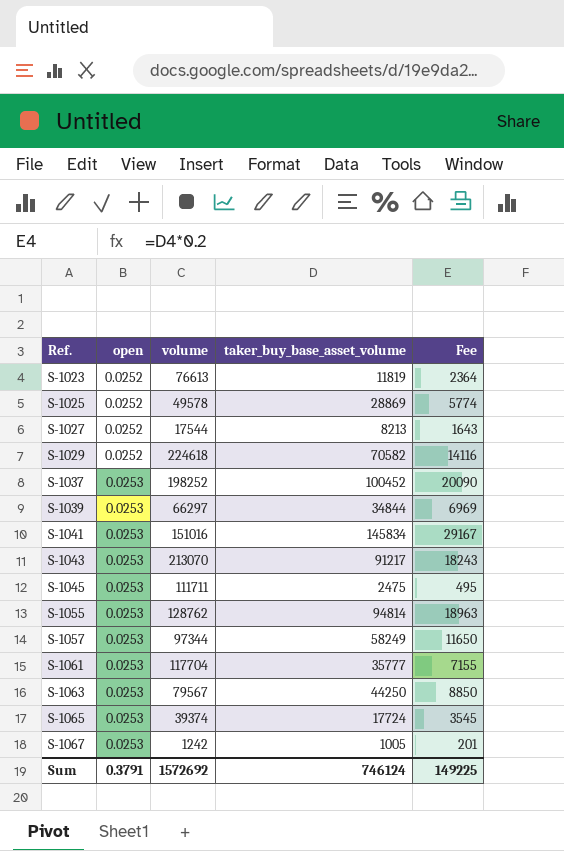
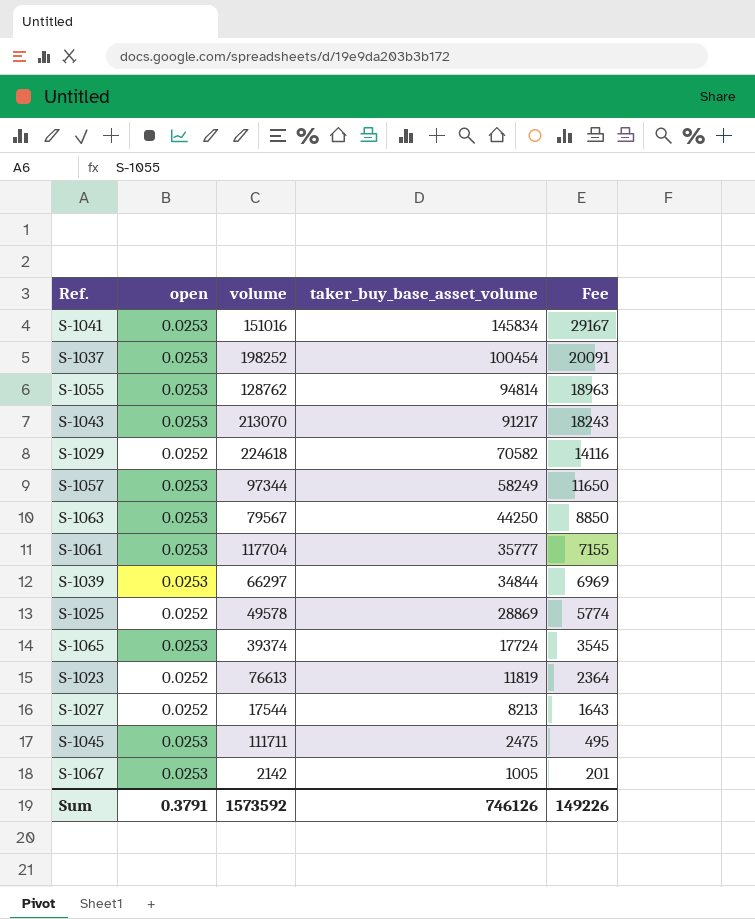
row order: Ref. ascending -> taker_buy_base_asset_volume descending
S-1037 | taker_buy_base_asset_volume: 100452 -> 100454
S-1037 | Fee: 20090 -> 20091
S-1067 | volume: 1242 -> 2142
Sum | volume: 1572692 -> 1573592
Sum | taker_buy_base_asset_volume: 746124 -> 746126
Sum | Fee: 149225 -> 149226

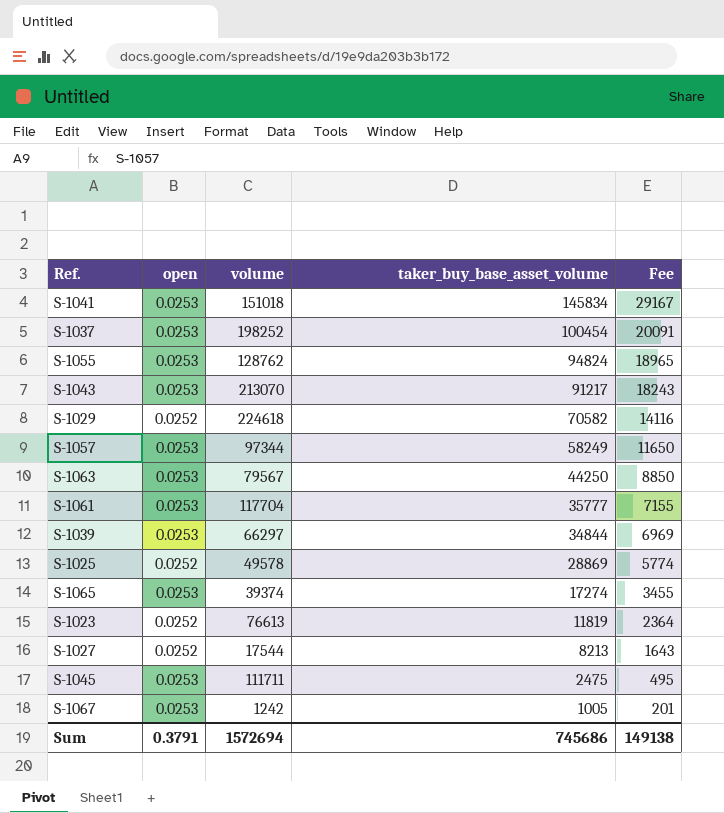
S-1041 | volume: 151016 -> 151018
S-1055 | taker_buy_base_asset_volume: 94814 -> 94824
S-1055 | Fee: 18963 -> 18965
S-1065 | taker_buy_base_asset_volume: 17724 -> 17274
S-1065 | Fee: 3545 -> 3455
S-1067 | volume: 2142 -> 1242
Sum | volume: 1573592 -> 1572694
Sum | taker_buy_base_asset_volume: 746126 -> 745686
Sum | Fee: 149226 -> 149138

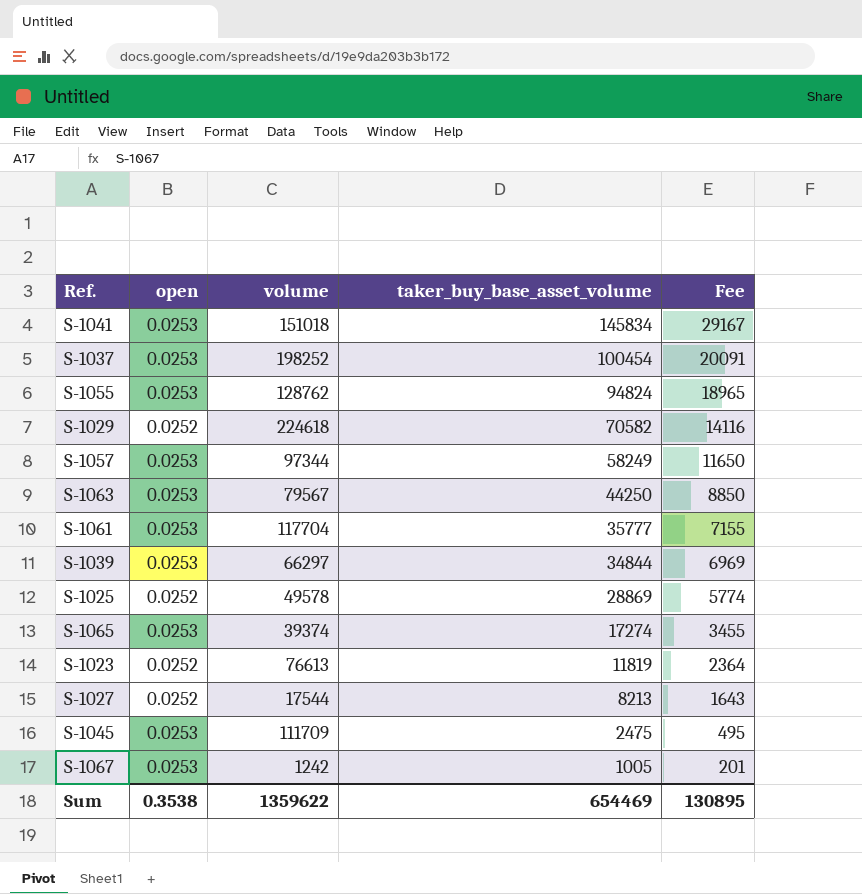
row S-1043: 0.0253 | 213070 | 91217 | 18243 -> none
S-1045 | volume: 111711 -> 111709
Sum | open: 0.3791 -> 0.3538
Sum | volume: 1572694 -> 1359622
Sum | taker_buy_base_asset_volume: 745686 -> 654469
Sum | Fee: 149138 -> 130895

